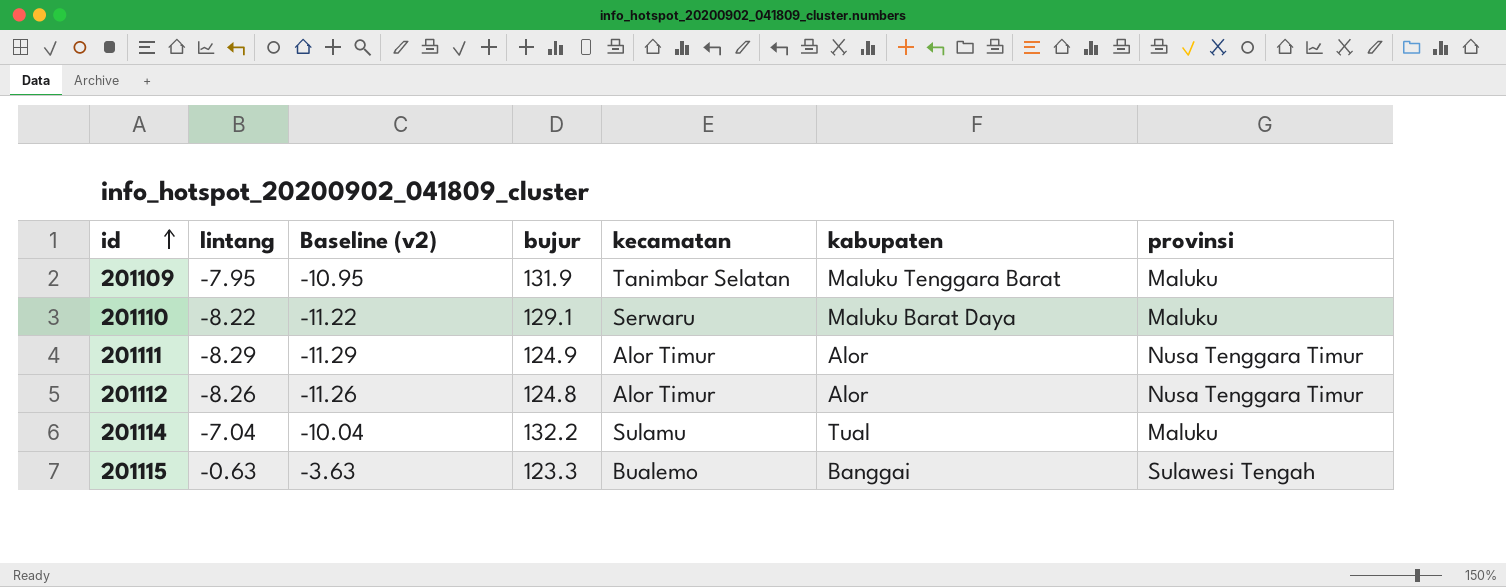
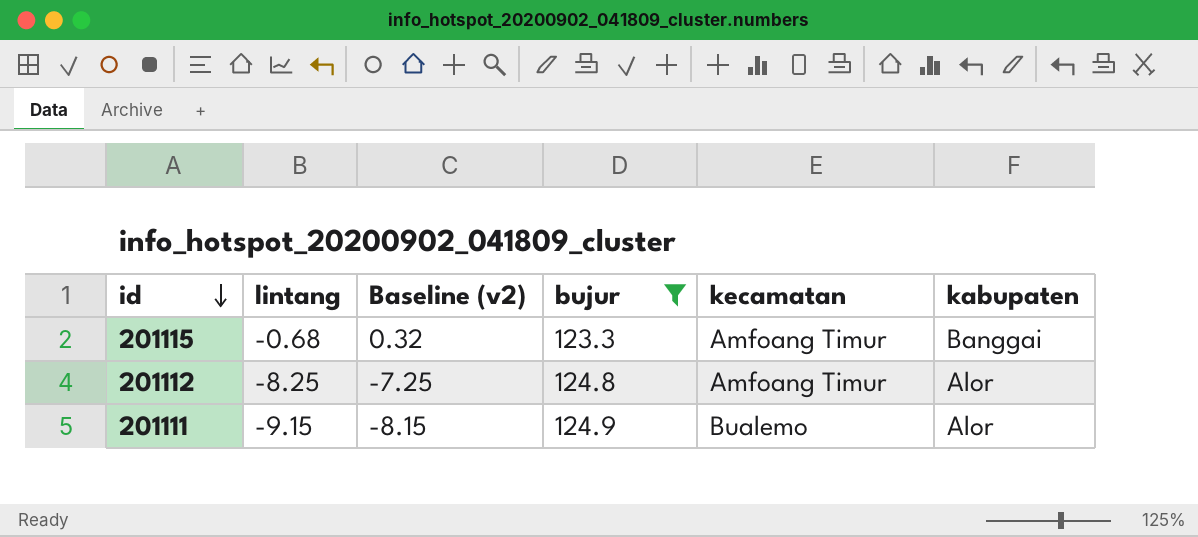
filter: none -> bujur <= 124.9
row order: id ascending -> id descending
column provinsi | position: 7 -> none
column Baseline (v2) | formula: [lintang] - 3 -> [lintang] + 1
201115 | lintang: -0.63 -> -0.68
201115 | kecamatan: Bualemo -> Amfoang Timur
201112 | lintang: -8.26 -> -8.25
201112 | kecamatan: Alor Timur -> Amfoang Timur
201111 | lintang: -8.29 -> -9.15
201111 | kecamatan: Alor Timur -> Bualemo

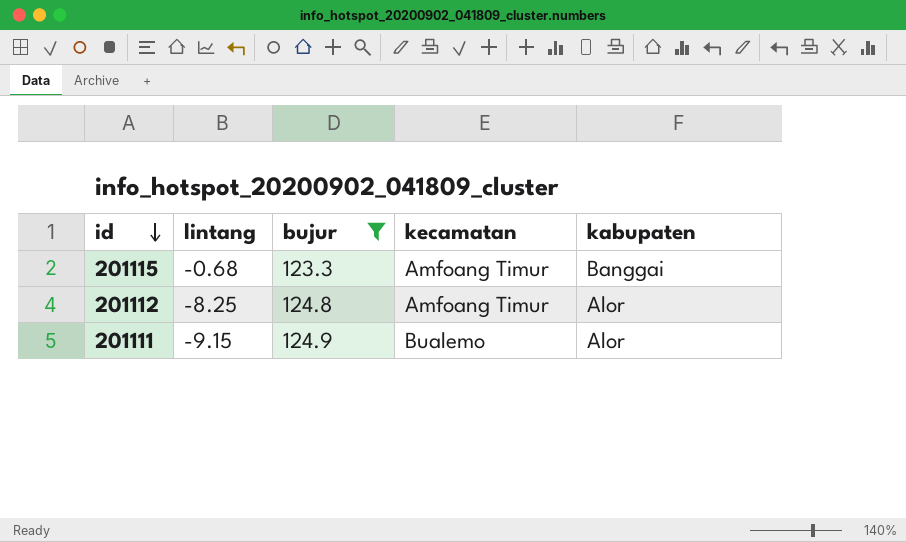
column Baseline (v2) | formula: [lintang] + 1 -> none

